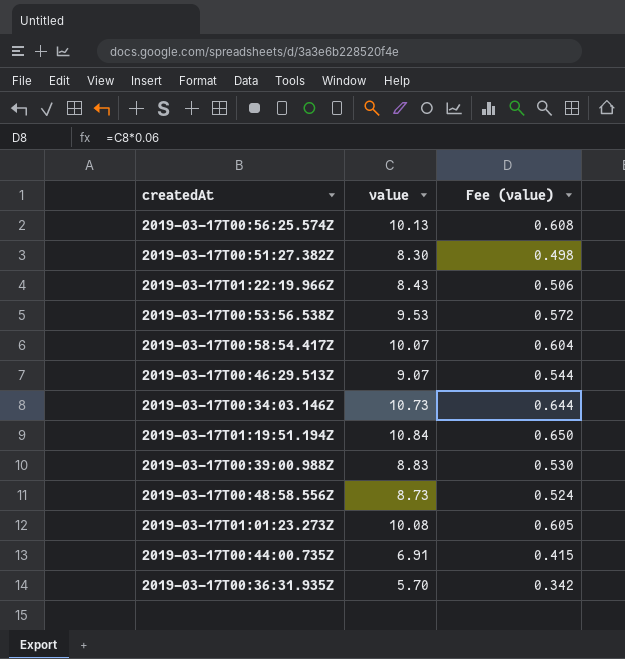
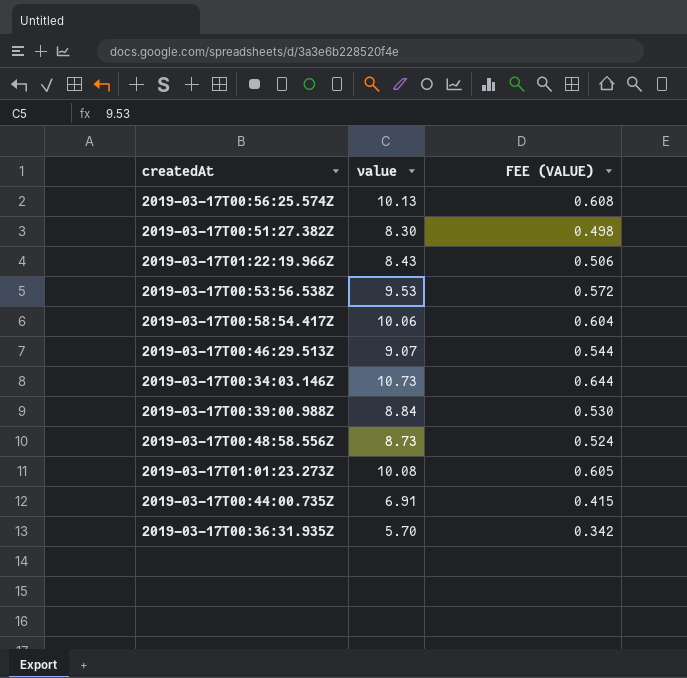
column name: Fee (value) -> FEE (VALUE)
row 2019-03-17T01:19:51.194Z: 10.84 | 0.650 -> none
2019-03-17T00:58:54.417Z | value: 10.07 -> 10.06
2019-03-17T00:39:00.988Z | value: 8.83 -> 8.84

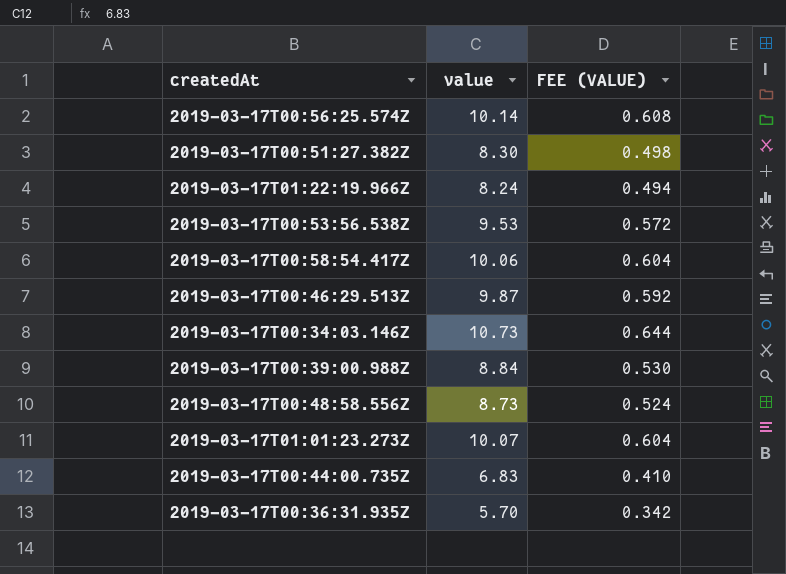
2019-03-17T00:56:25.574Z | value: 10.13 -> 10.14
2019-03-17T01:22:19.966Z | value: 8.43 -> 8.24
2019-03-17T01:22:19.966Z | FEE (VALUE): 0.506 -> 0.494
2019-03-17T00:46:29.513Z | value: 9.07 -> 9.87
2019-03-17T00:46:29.513Z | FEE (VALUE): 0.544 -> 0.592
2019-03-17T01:01:23.273Z | value: 10.08 -> 10.07
2019-03-17T01:01:23.273Z | FEE (VALUE): 0.605 -> 0.604
2019-03-17T00:44:00.735Z | value: 6.91 -> 6.83
2019-03-17T00:44:00.735Z | FEE (VALUE): 0.415 -> 0.410

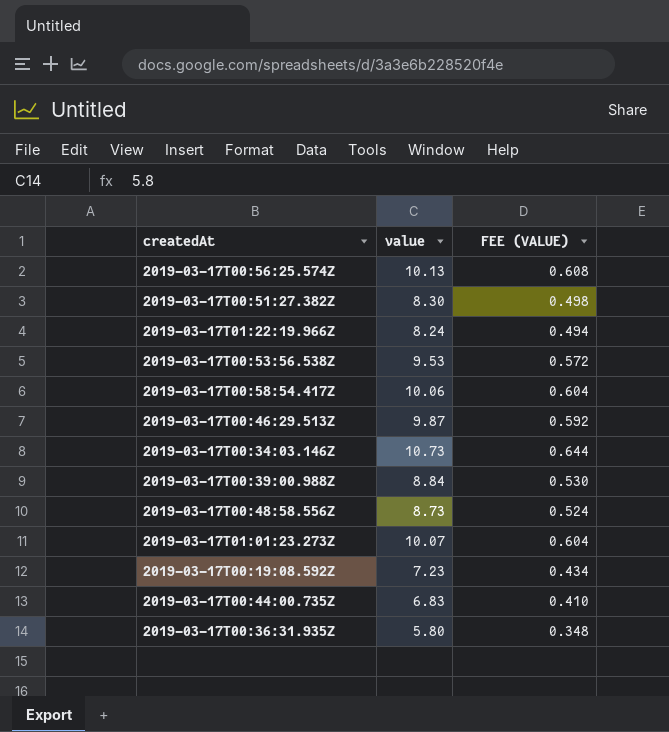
2019-03-17T00:56:25.574Z | value: 10.14 -> 10.13
row 2019-03-17T00:19:08.592Z: none -> 7.23 | 0.434
2019-03-17T00:36:31.935Z | value: 5.70 -> 5.80
2019-03-17T00:36:31.935Z | FEE (VALUE): 0.342 -> 0.348

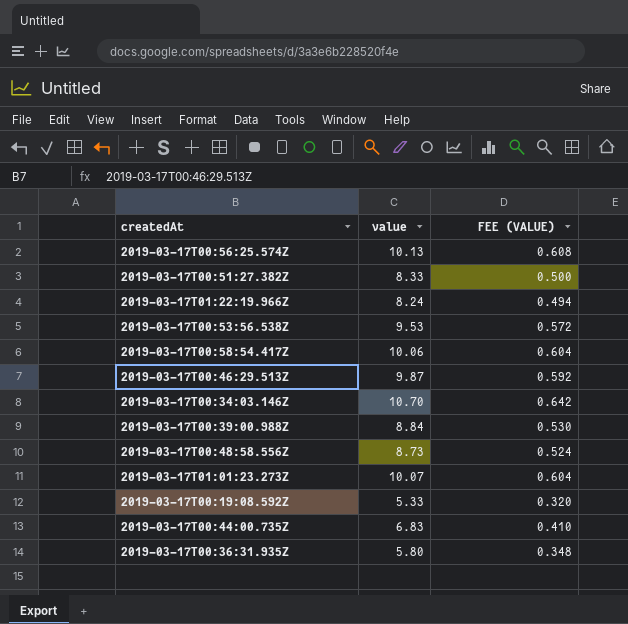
2019-03-17T00:51:27.382Z | value: 8.30 -> 8.33
2019-03-17T00:51:27.382Z | FEE (VALUE): 0.498 -> 0.500
2019-03-17T00:34:03.146Z | value: 10.73 -> 10.70
2019-03-17T00:34:03.146Z | FEE (VALUE): 0.644 -> 0.642
2019-03-17T00:19:08.592Z | value: 7.23 -> 5.33
2019-03-17T00:19:08.592Z | FEE (VALUE): 0.434 -> 0.320

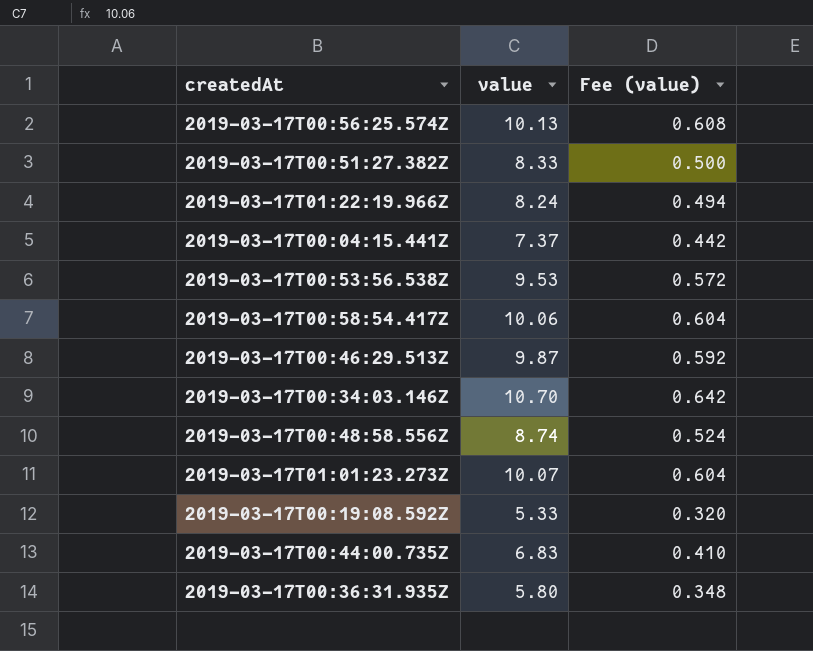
column name: FEE (VALUE) -> Fee (value)
row 2019-03-17T00:39:00.988Z: 8.84 | 0.530 -> none
row 2019-03-17T00:04:15.441Z: none -> 7.37 | 0.442
2019-03-17T00:48:58.556Z | value: 8.73 -> 8.74

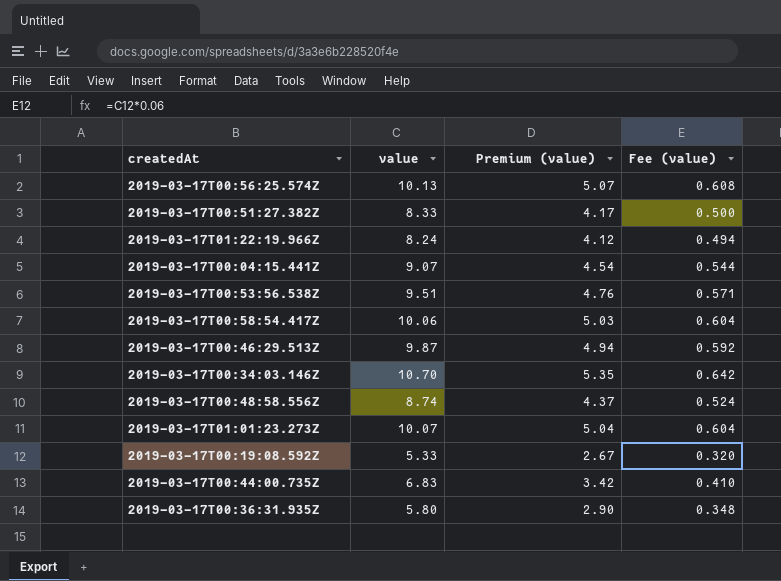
column Premium (value) | formula: none -> [value] * 0.5
2019-03-17T00:04:15.441Z | value: 7.37 -> 9.07
2019-03-17T00:04:15.441Z | Fee (value): 0.442 -> 0.544
2019-03-17T00:53:56.538Z | value: 9.53 -> 9.51
2019-03-17T00:53:56.538Z | Fee (value): 0.572 -> 0.571

